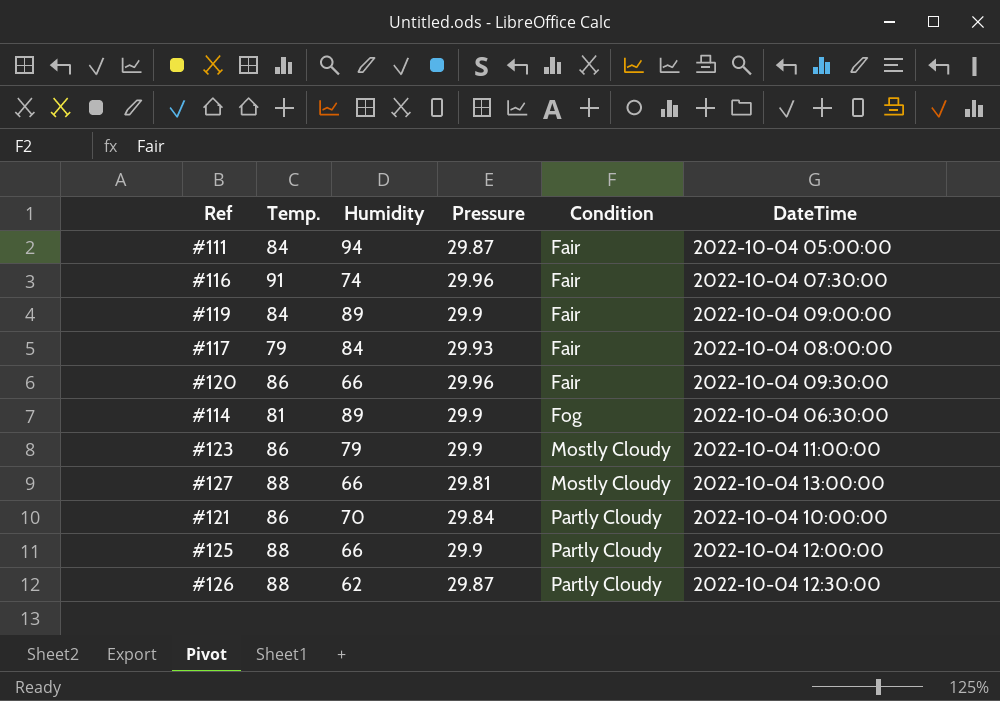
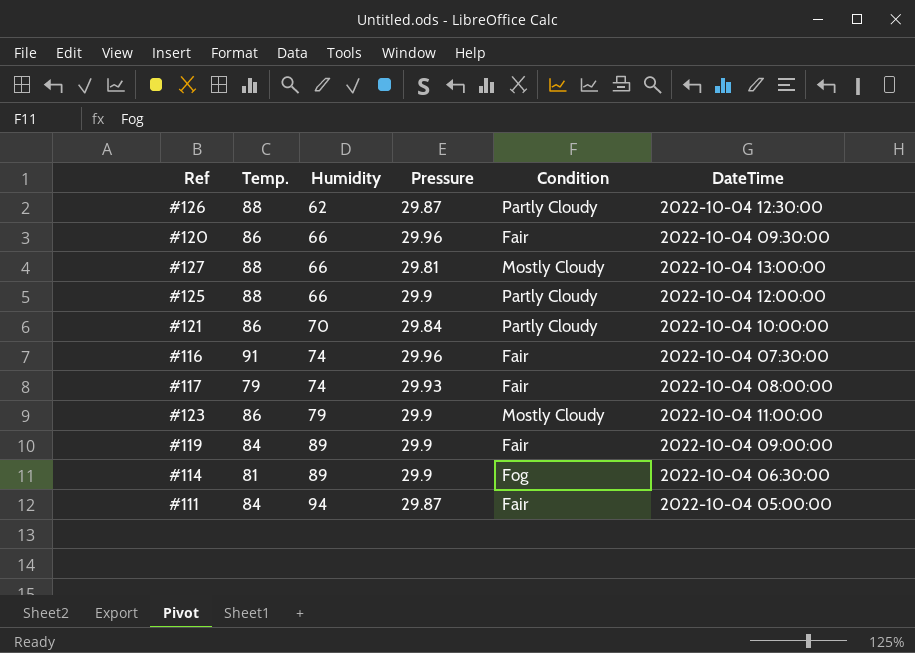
row order: Condition ascending -> Humidity ascending
#117 | Humidity: 84 -> 74

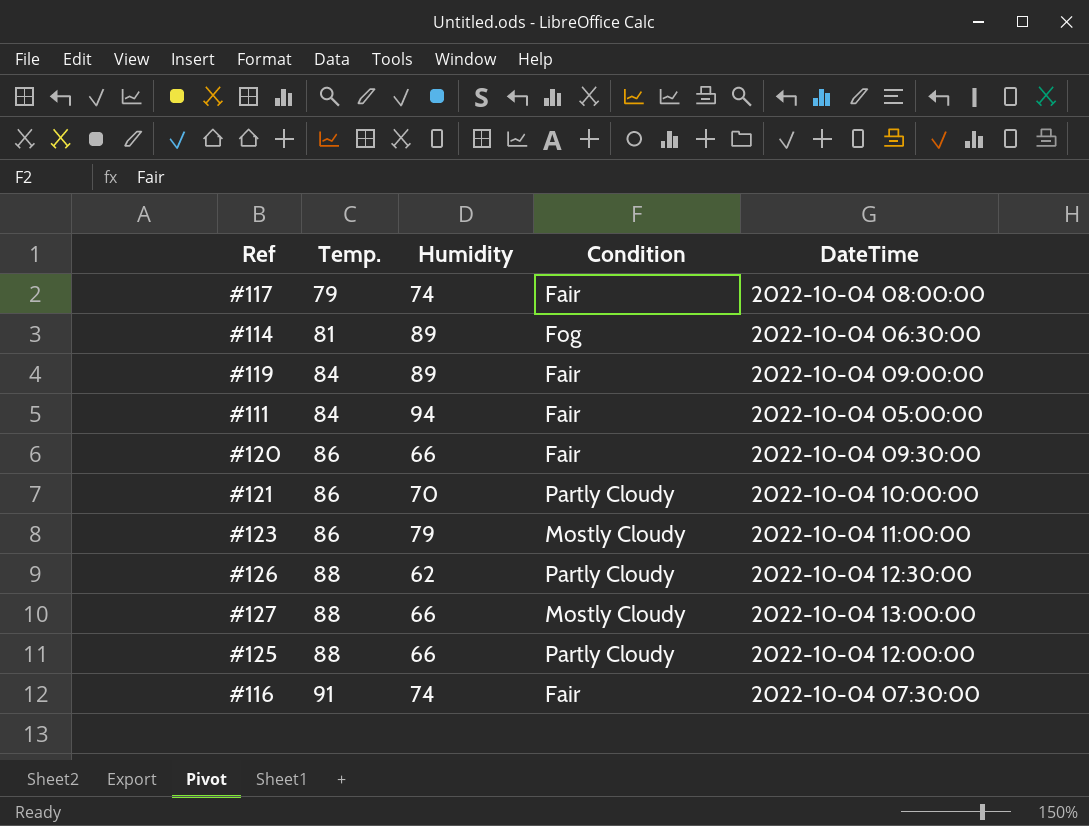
row order: Humidity ascending -> Temp. ascending
column Pressure | position: 4 -> none

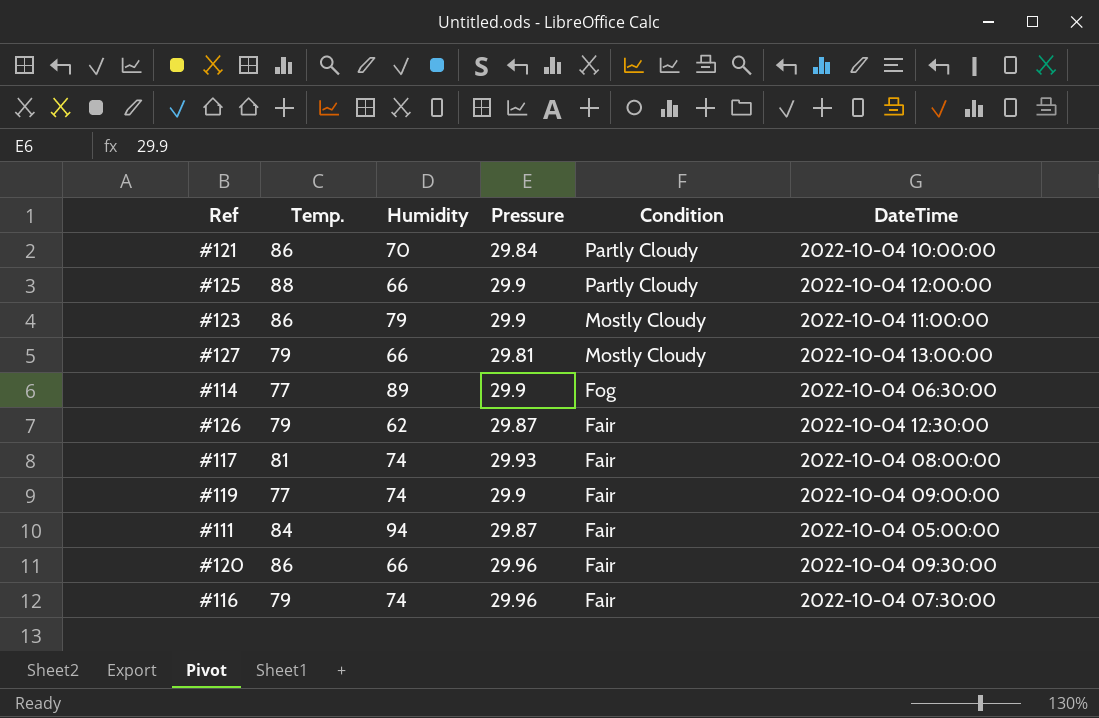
row order: Temp. ascending -> Condition descending
column Pressure | position: none -> 4
#127 | Temp.: 88 -> 79
#114 | Temp.: 81 -> 77
#126 | Temp.: 88 -> 79
#126 | Condition: Partly Cloudy -> Fair
#117 | Temp.: 79 -> 81
#119 | Temp.: 84 -> 77
#119 | Humidity: 89 -> 74
#116 | Temp.: 91 -> 79

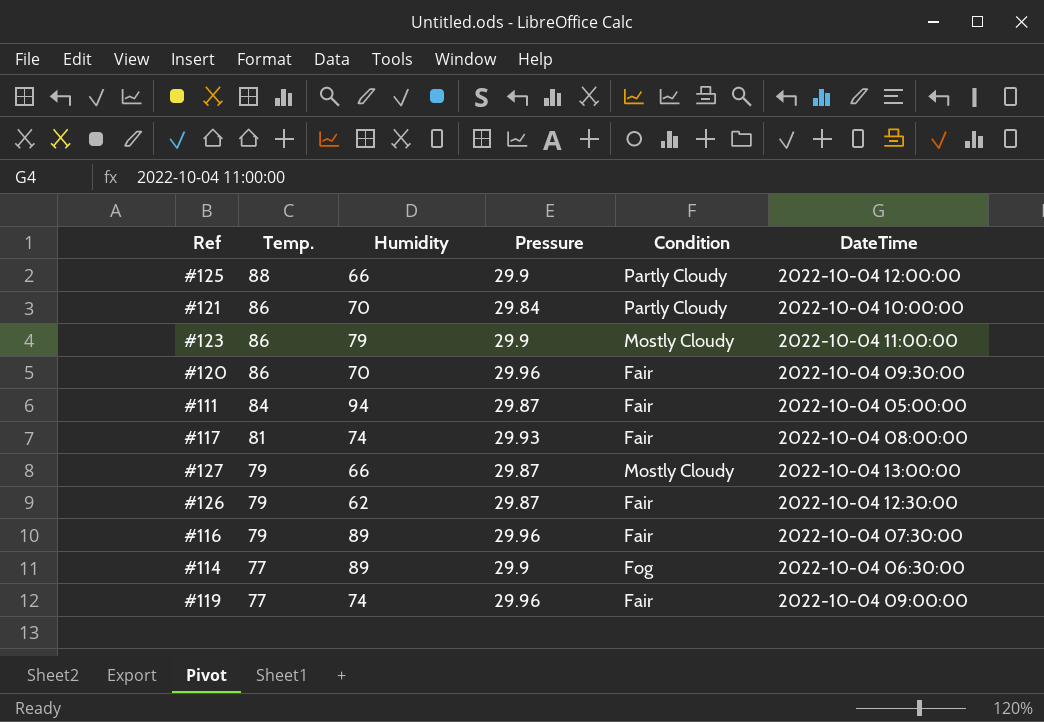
row order: Condition descending -> Temp. descending
#120 | Humidity: 66 -> 70
#127 | Pressure: 29.81 -> 29.87
#116 | Humidity: 74 -> 89
#119 | Pressure: 29.9 -> 29.96

